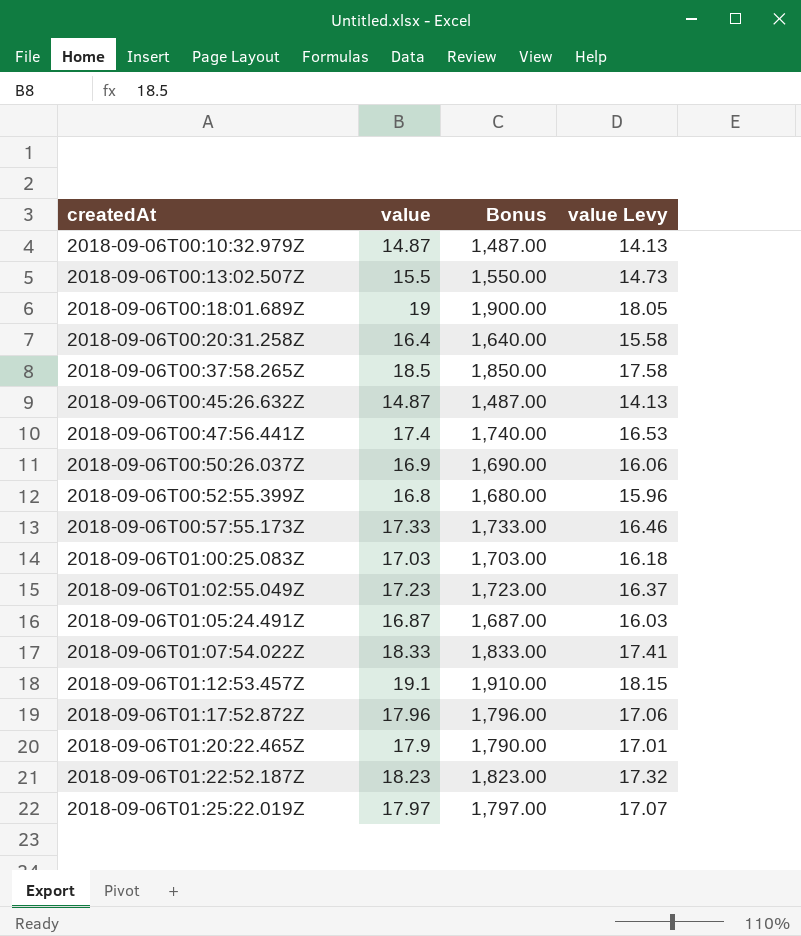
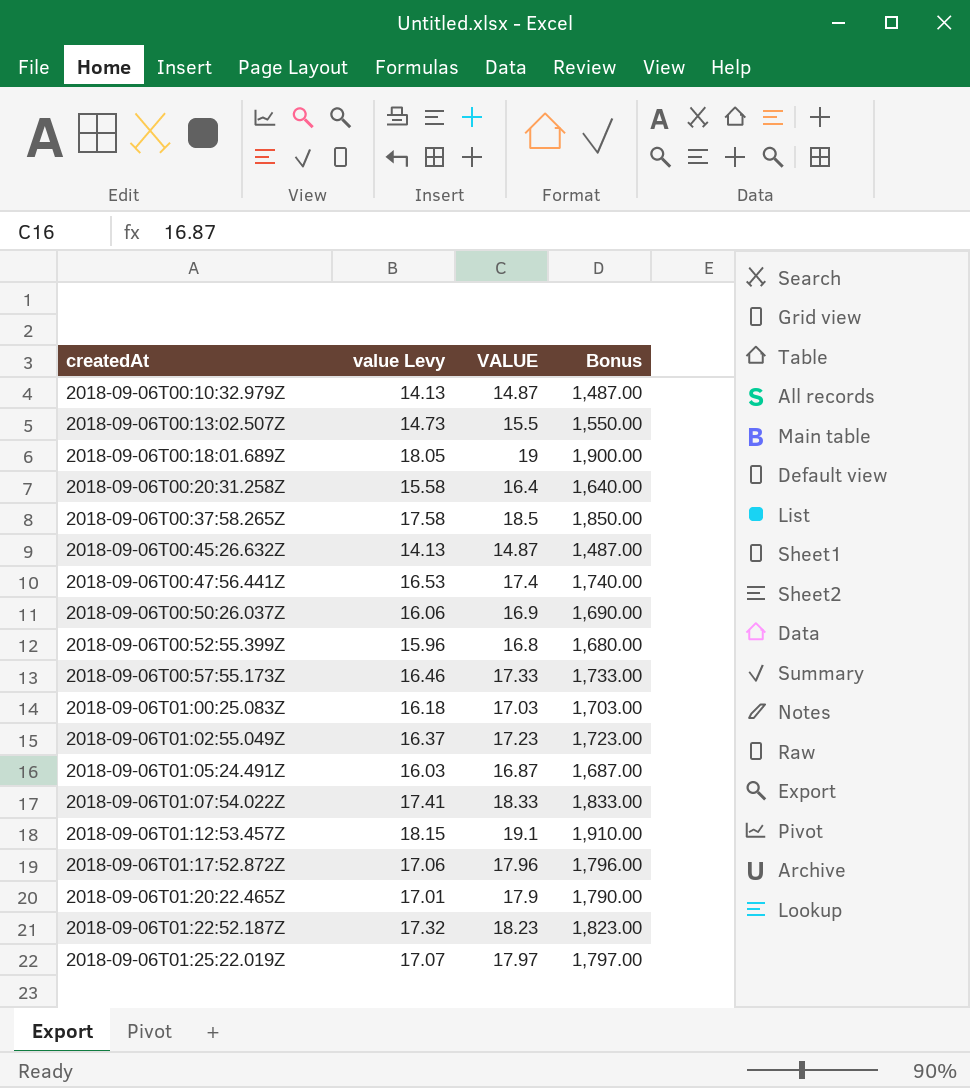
column value Levy | position: 4 -> 2
column name: value -> VALUE

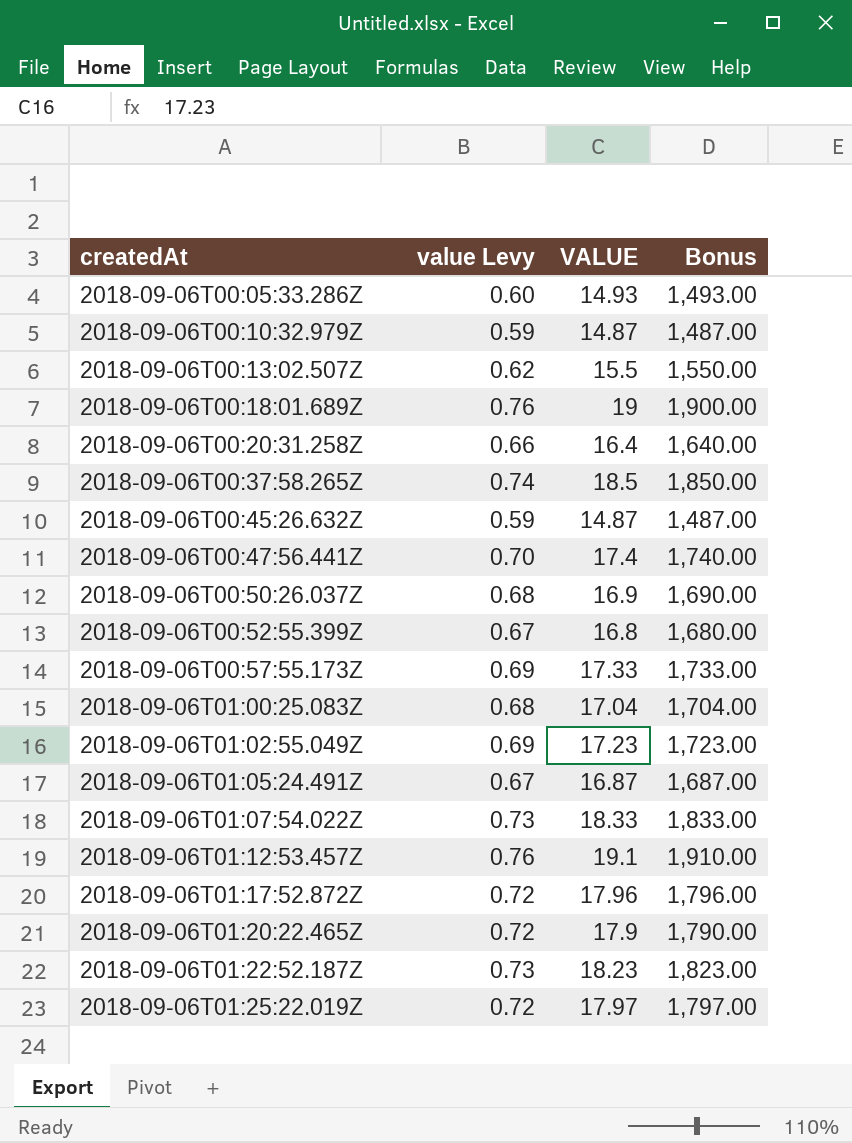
column value Levy | formula: [VALUE] * 0.95 -> [VALUE] * 0.04
row 2018-09-06T00:05:33.286Z: none -> 0.60 | 14.93 | 1,493.00
2018-09-06T01:00:25.083Z | VALUE: 17.03 -> 17.04
2018-09-06T01:00:25.083Z | Bonus: 1,703.00 -> 1,704.00

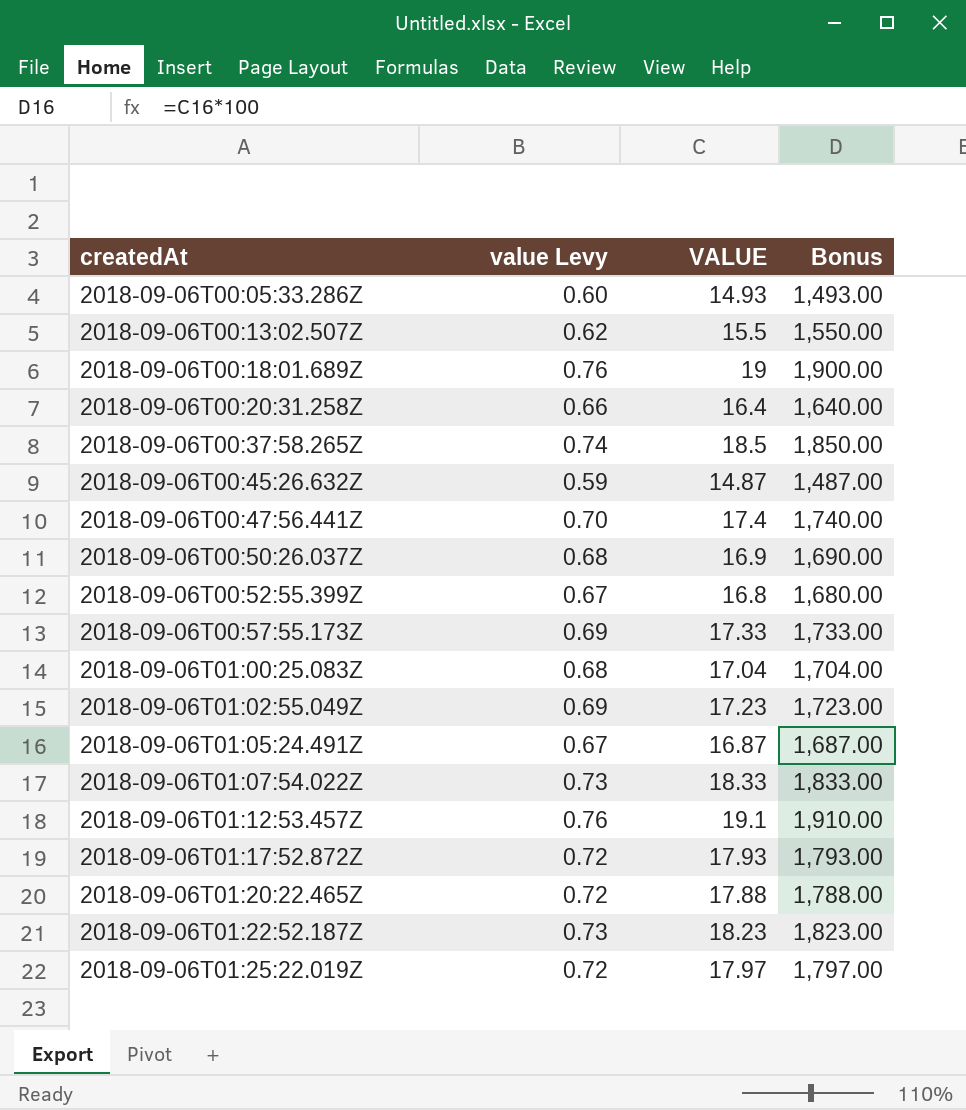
row 2018-09-06T00:10:32.979Z: 0.59 | 14.87 | 1,487.00 -> none
2018-09-06T01:17:52.872Z | VALUE: 17.96 -> 17.93
2018-09-06T01:17:52.872Z | Bonus: 1,796.00 -> 1,793.00
2018-09-06T01:20:22.465Z | VALUE: 17.9 -> 17.88
2018-09-06T01:20:22.465Z | Bonus: 1,790.00 -> 1,788.00

